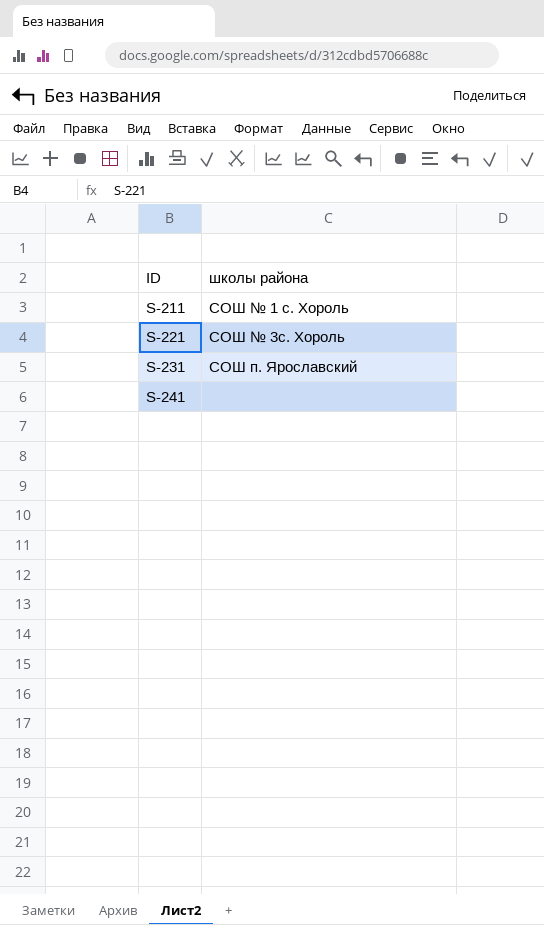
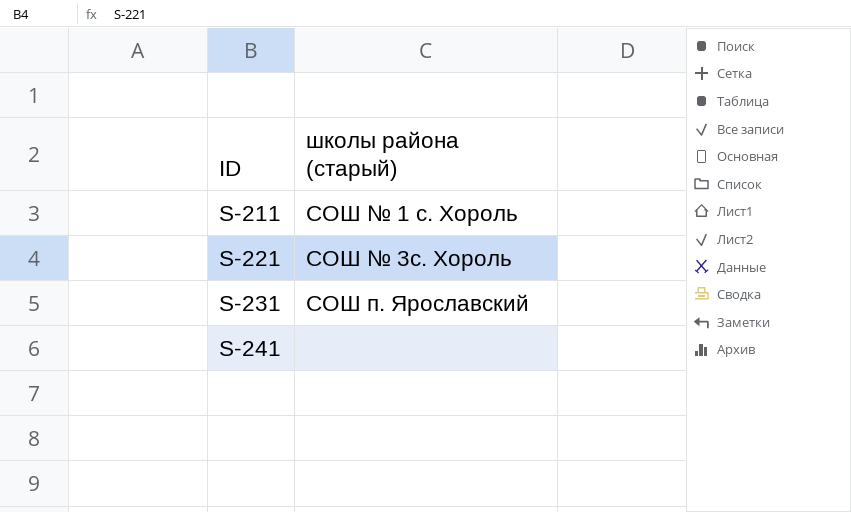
column name: школы района -> школы района (старый)

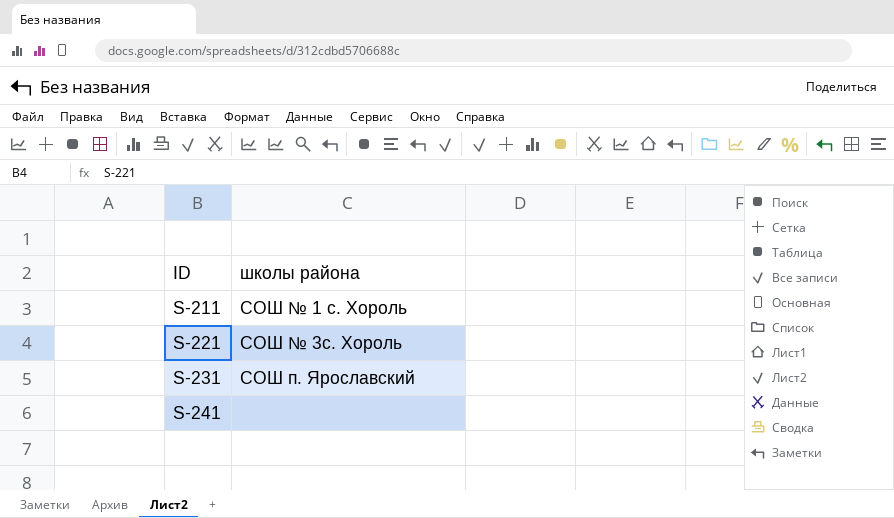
column name: школы района (старый) -> школы района

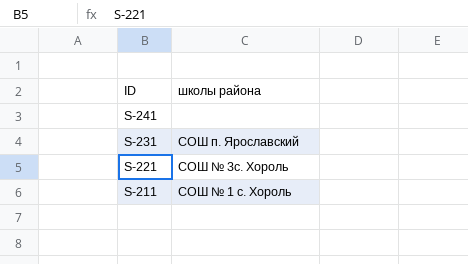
row order: ID ascending -> ID descending

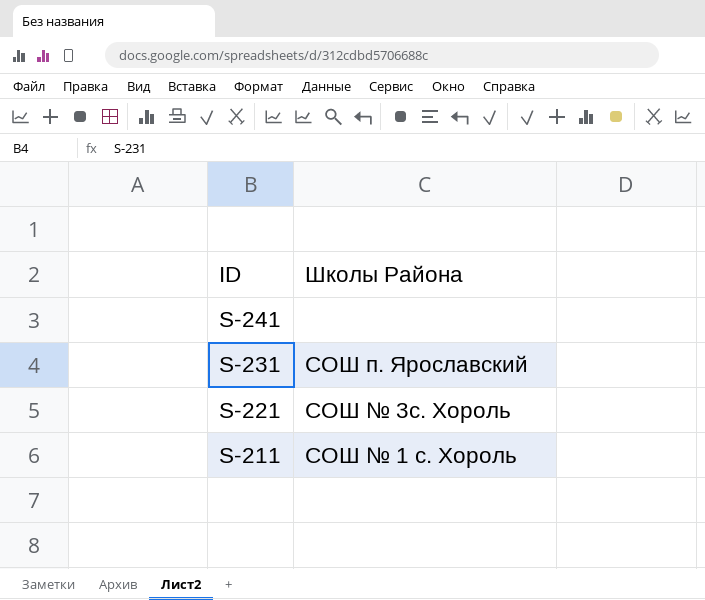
column name: школы района -> Школы Района

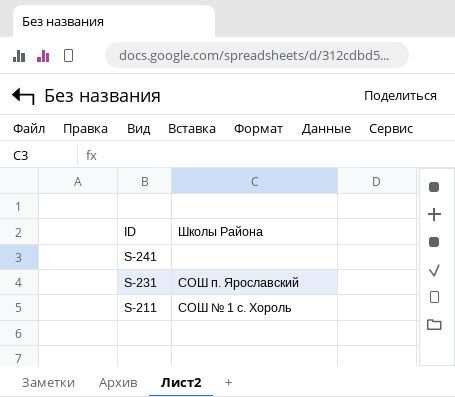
row S-221: СОШ № 3с. Хороль -> none

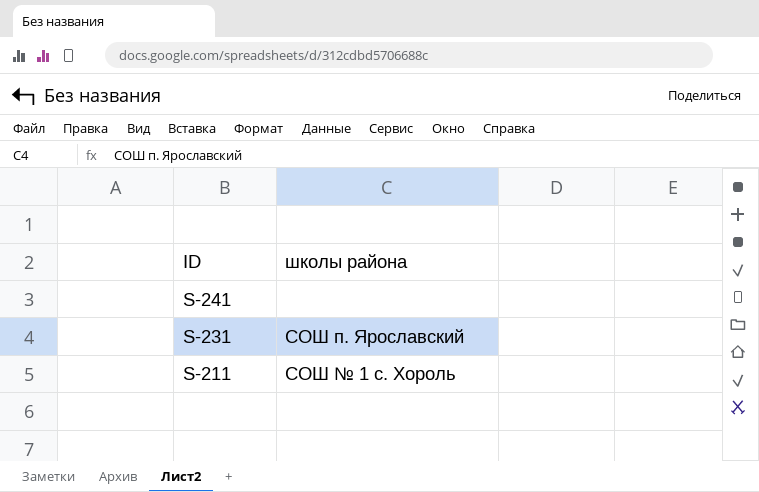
column name: Школы Района -> школы района

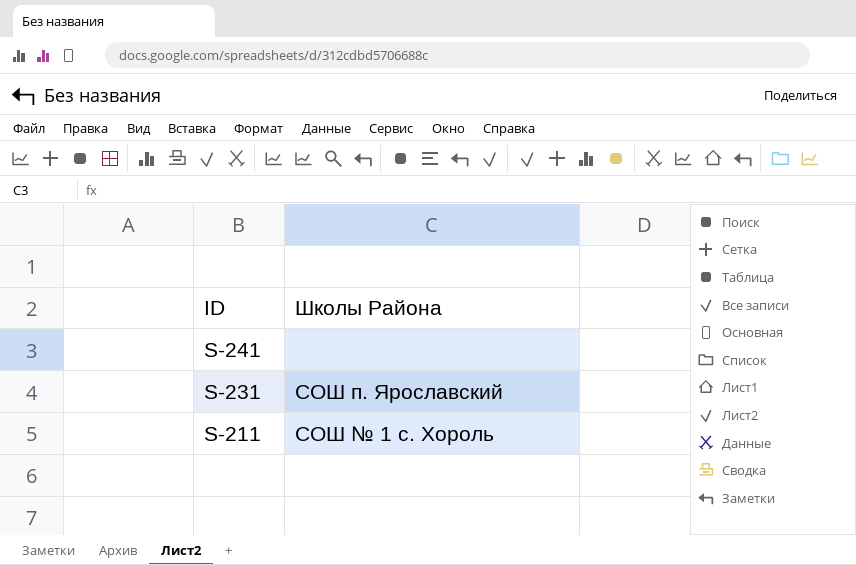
column name: школы района -> Школы Района

